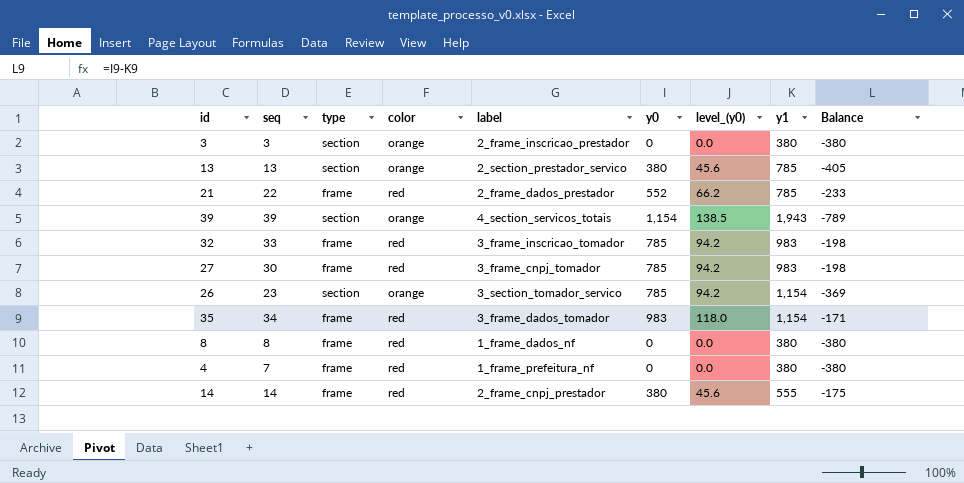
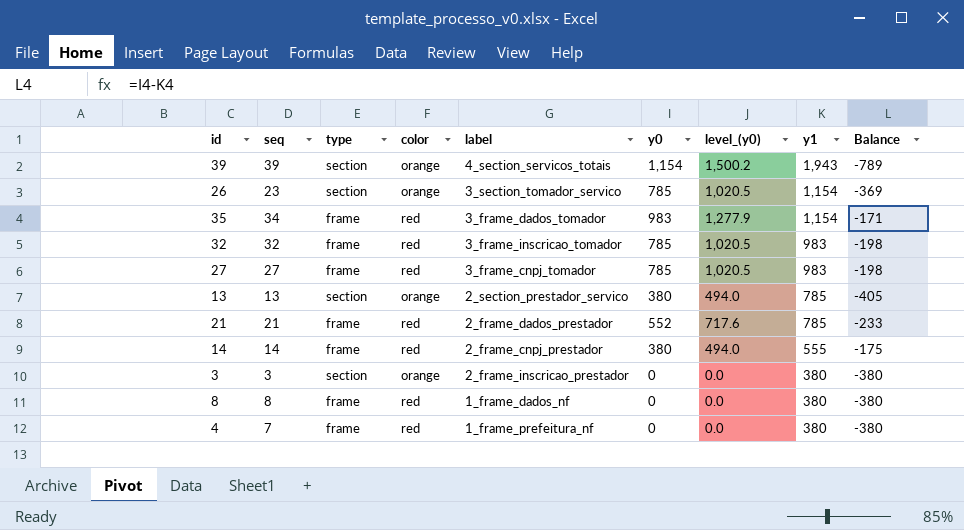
row order: none -> y1 descending
column level_(y0) | formula: [y0] * 0.12 -> [y0] * 1.3
32 | seq: 33 -> 32
27 | seq: 30 -> 27
21 | seq: 22 -> 21

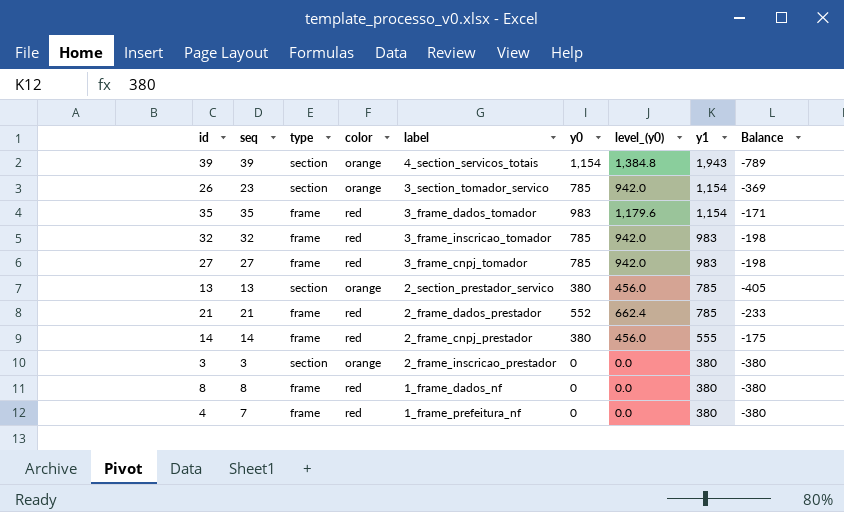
column level_(y0) | formula: [y0] * 1.3 -> [y0] * 1.2
35 | seq: 34 -> 35

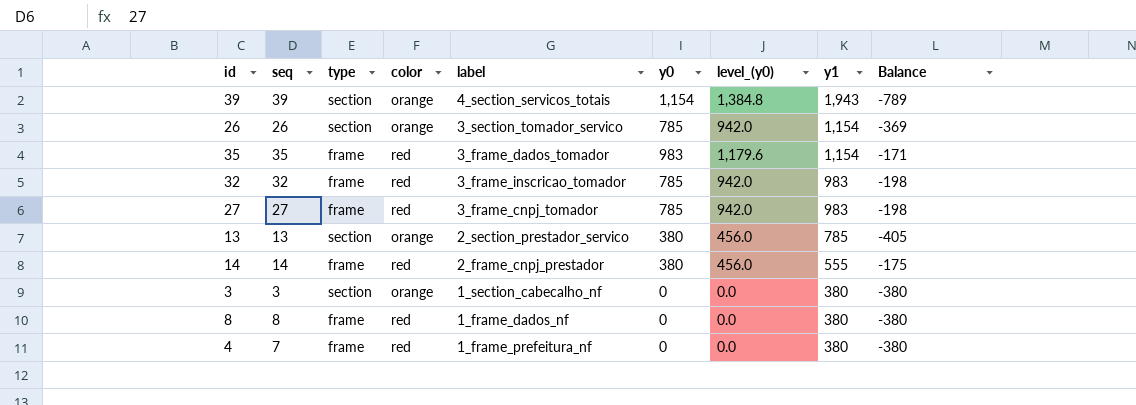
row 21: 21 | frame | red | 2_frame_dados_prestador | 552 | 662.4 | 785 | -233 -> none
26 | seq: 23 -> 26
3 | label: 2_frame_inscricao_prestador -> 1_section_cabecalho_nf

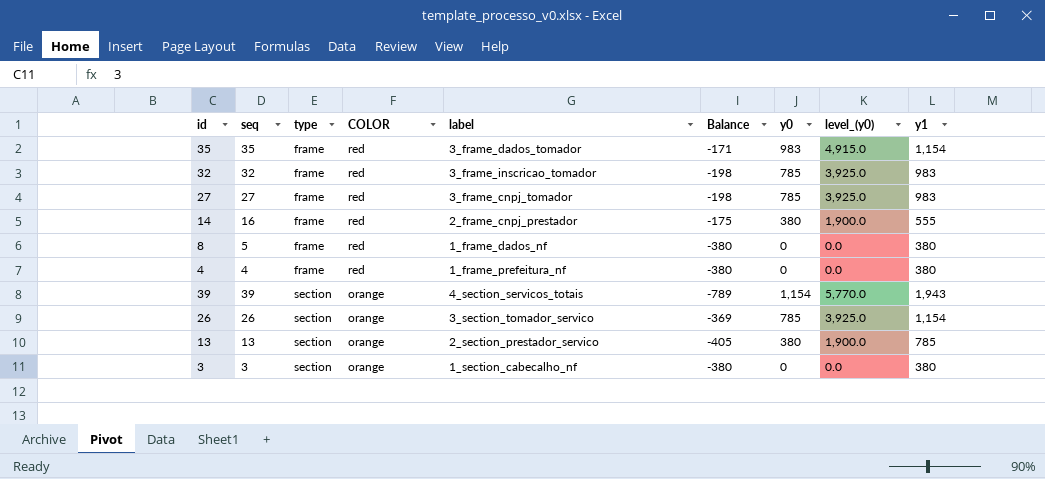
row order: y1 descending -> type ascending
column name: color -> COLOR
column Balance | position: 9 -> 6
column level_(y0) | formula: [y0] * 1.2 -> [y0] * 5
14 | seq: 14 -> 16
8 | seq: 8 -> 5
4 | seq: 7 -> 4

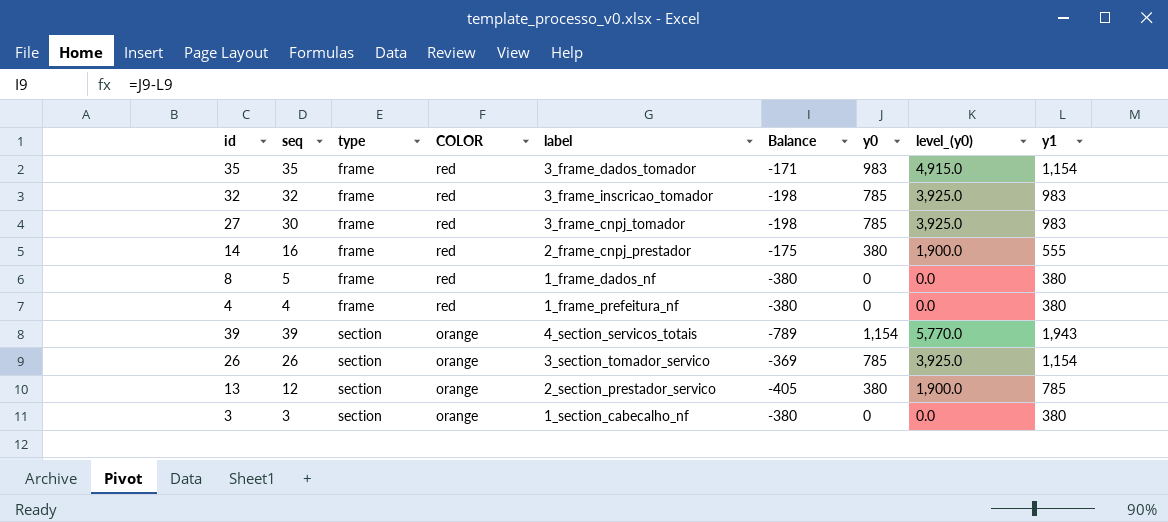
27 | seq: 27 -> 30
13 | seq: 13 -> 12

